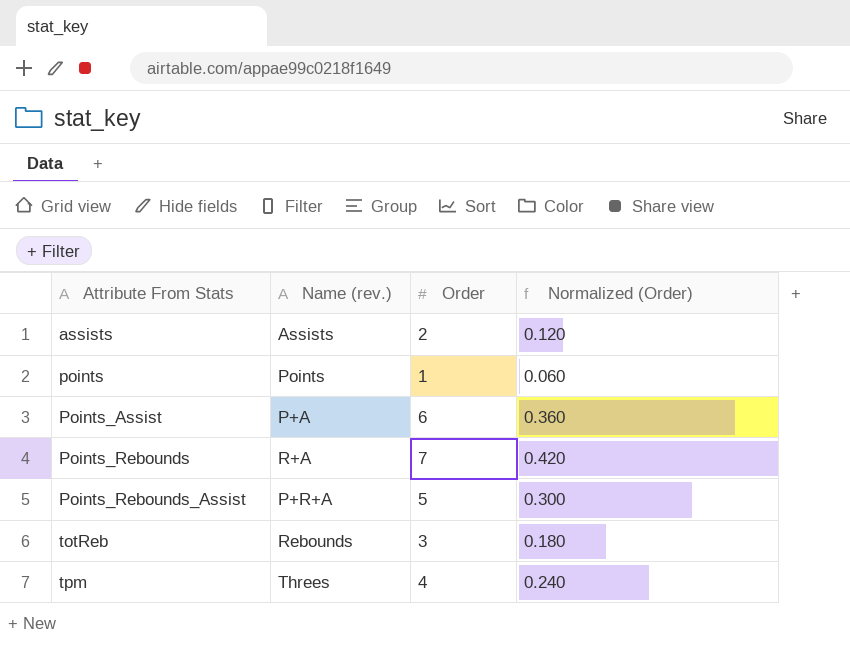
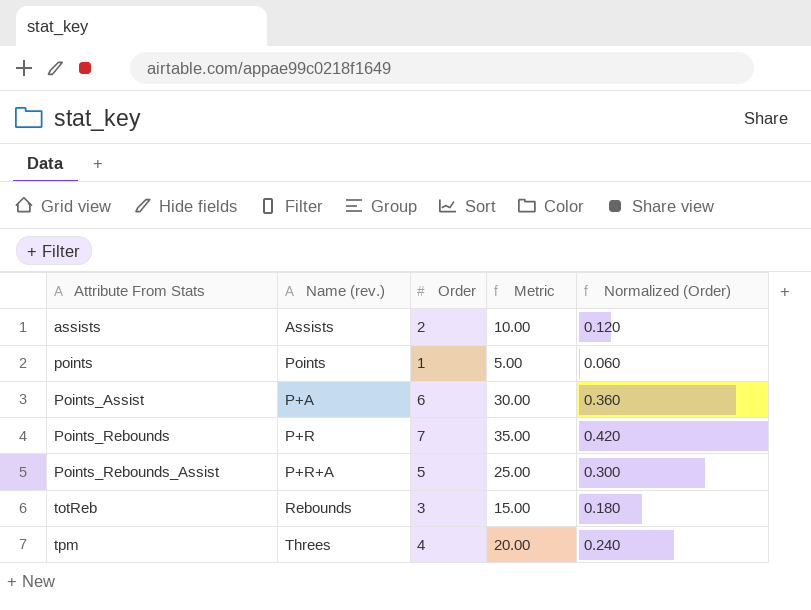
column Metric | formula: none -> [Order] * 5
Points_Rebounds | Name (rev.): R+A -> P+R

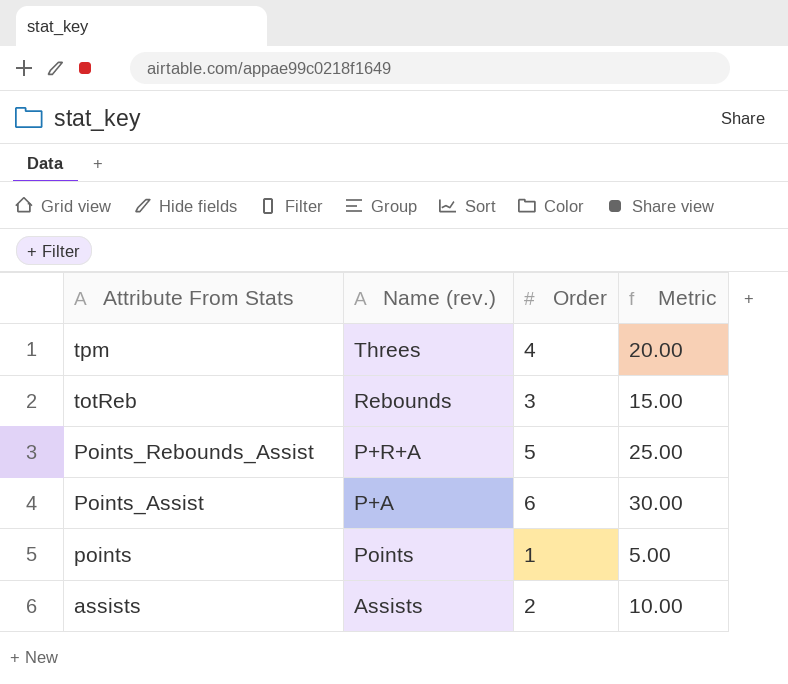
row order: Attribute From Stats ascending -> Attribute From Stats descending
column Normalized (Order) | formula: [Order] * 0.06 -> none
row Points_Rebounds: P+R | 7 | 35.00 | 0.420 -> none

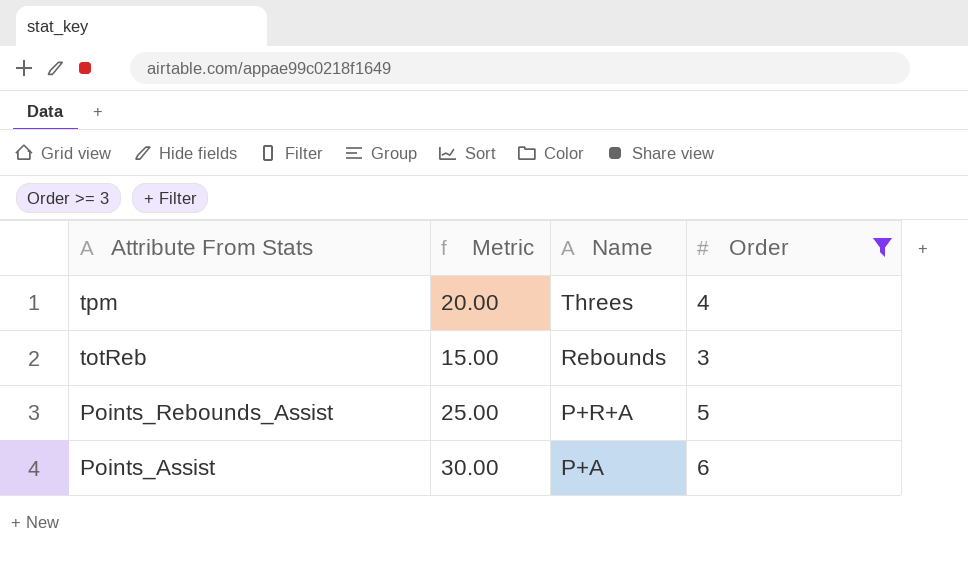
filter: none -> Order >= 3
column Metric | position: 4 -> 2
column name: Name (rev.) -> Name

